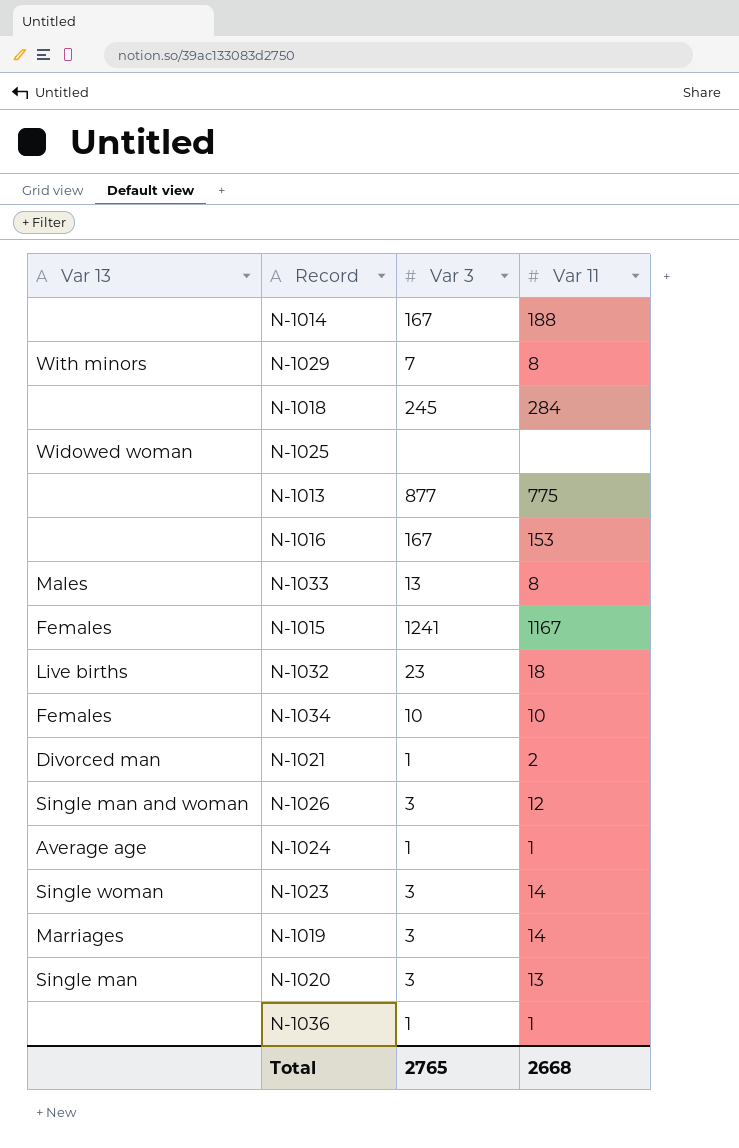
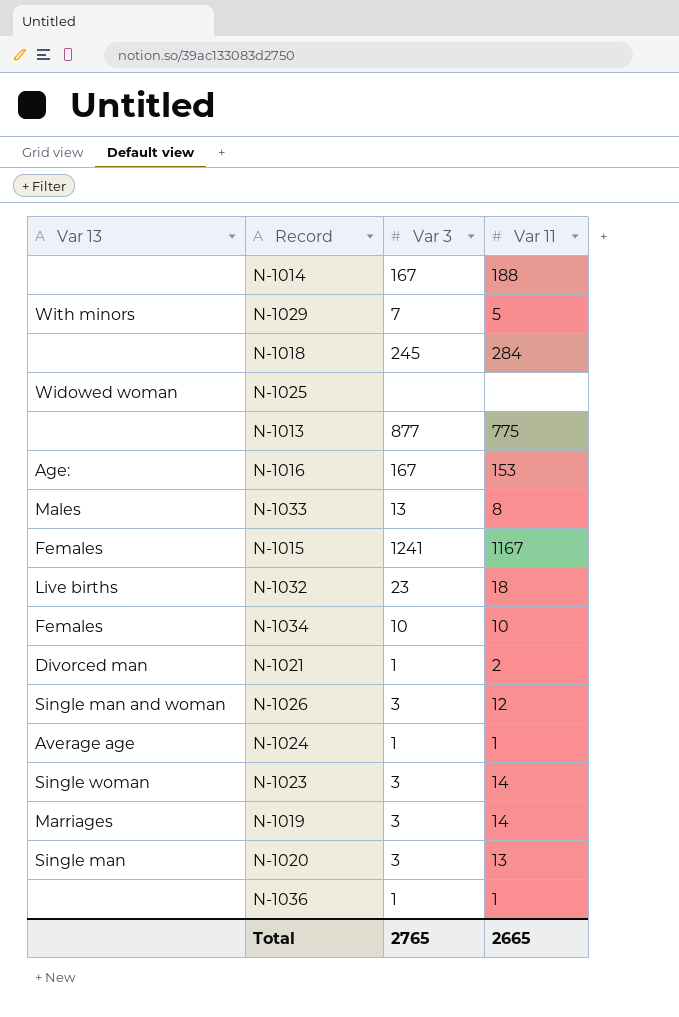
N-1029 | Var 11: 8 -> 5
N-1016 | Var 13: none -> Age:
Total | Var 11: 2668 -> 2665

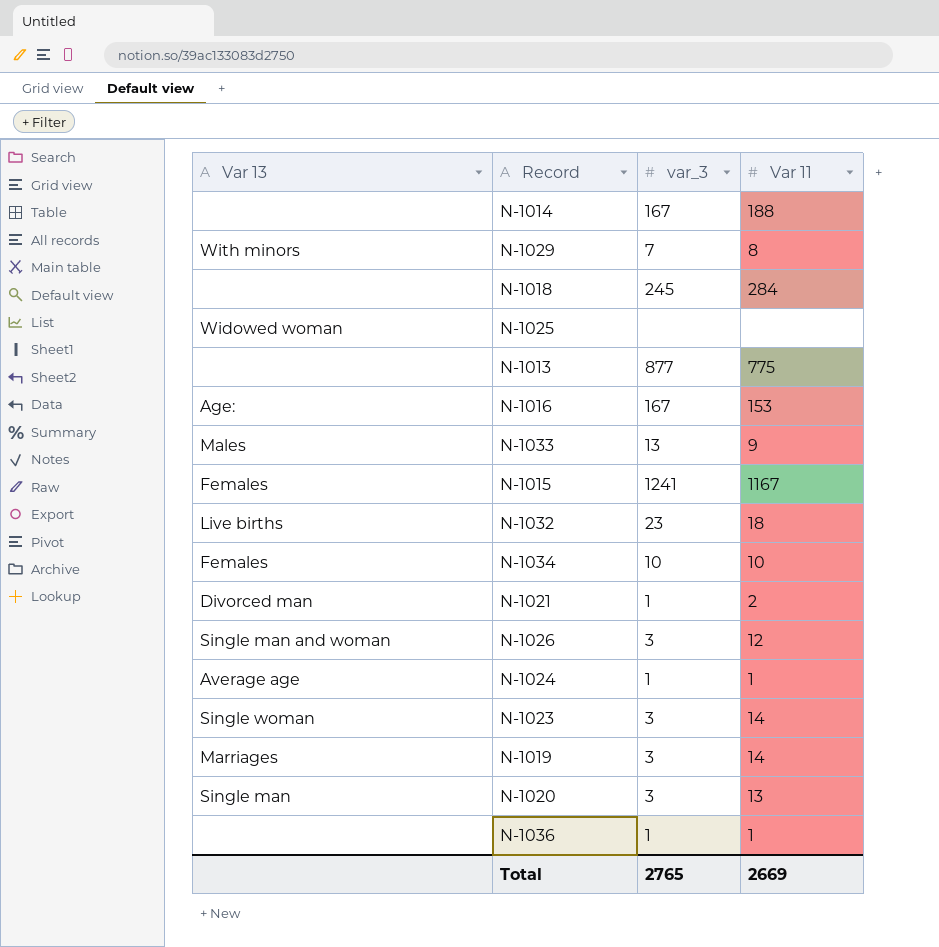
column name: Var 3 -> var_3
N-1029 | Var 11: 5 -> 8
N-1033 | Var 11: 8 -> 9
Total | Var 11: 2665 -> 2669

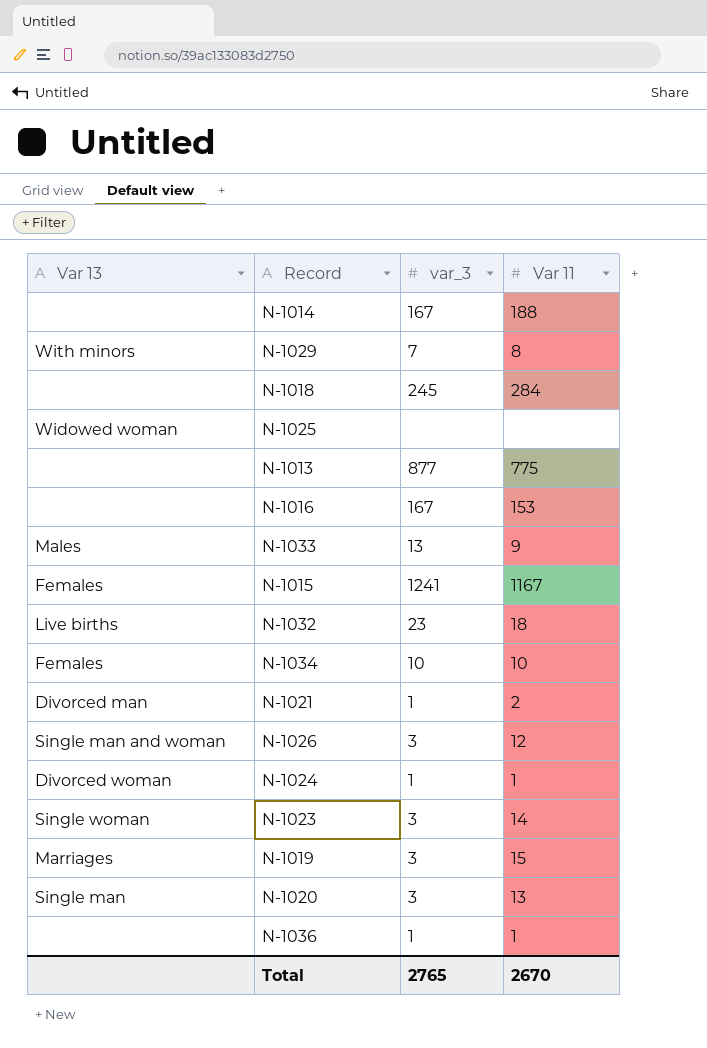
N-1016 | Var 13: Age: -> none
N-1024 | Var 13: Average age -> Divorced woman
N-1019 | Var 11: 14 -> 15
Total | Var 11: 2669 -> 2670

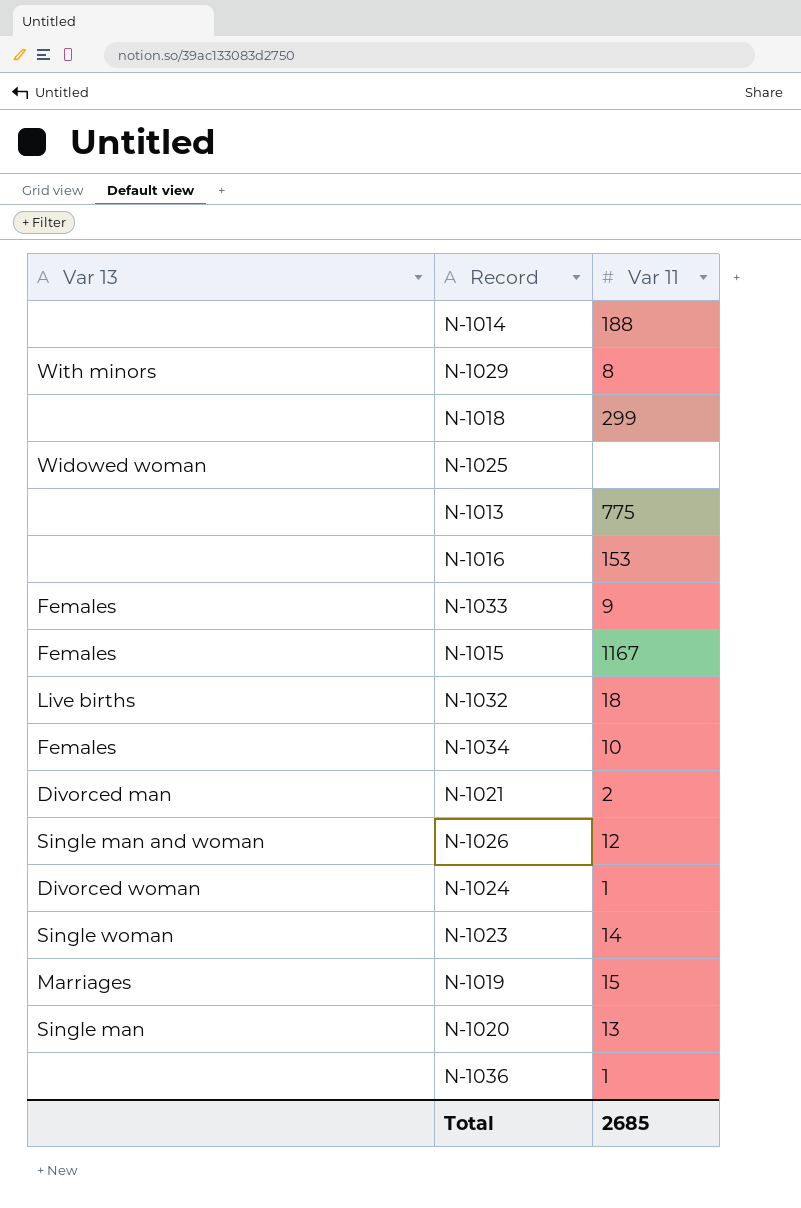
column var_3 | position: 3 -> none
N-1018 | Var 11: 284 -> 299
N-1033 | Var 13: Males -> Females
Total | Var 11: 2670 -> 2685

